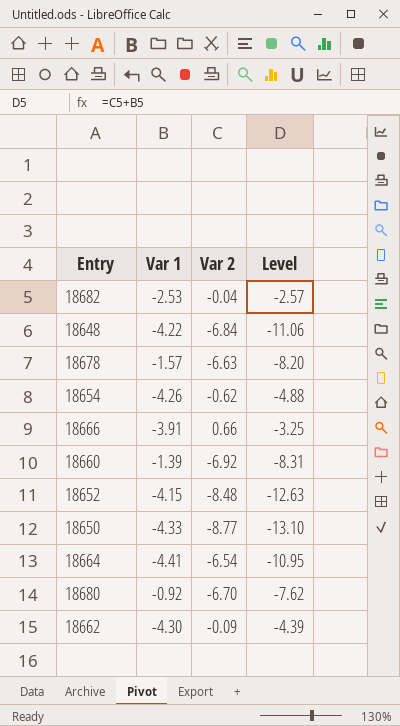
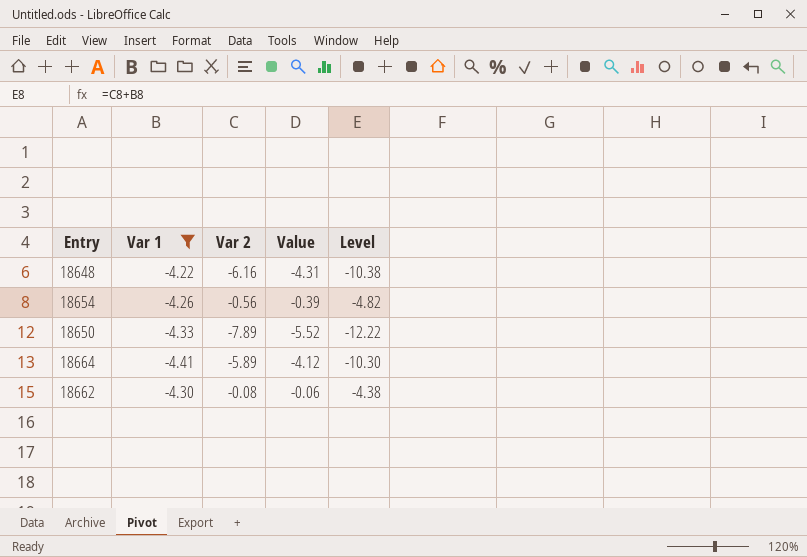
filter: none -> Var 1 <= -4.22
column Value | formula: none -> [Var 2] * 0.7
18648 | Var 2: -6.84 -> -6.16
18648 | Level: -11.06 -> -10.38
18654 | Var 2: -0.62 -> -0.56
18654 | Level: -4.88 -> -4.82
18650 | Var 2: -8.77 -> -7.89
18650 | Level: -13.10 -> -12.22
18664 | Var 2: -6.54 -> -5.89
18664 | Level: -10.95 -> -10.30
18662 | Var 2: -0.09 -> -0.08
18662 | Level: -4.39 -> -4.38

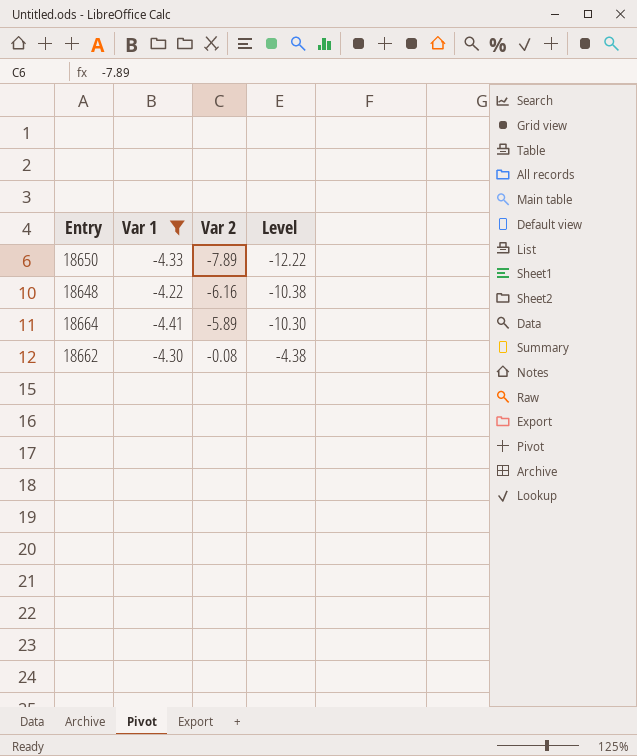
row order: none -> Var 2 ascending
column Value | formula: [Var 2] * 0.7 -> none
row 18654: -4.26 | -0.56 | -0.39 | -4.82 -> none

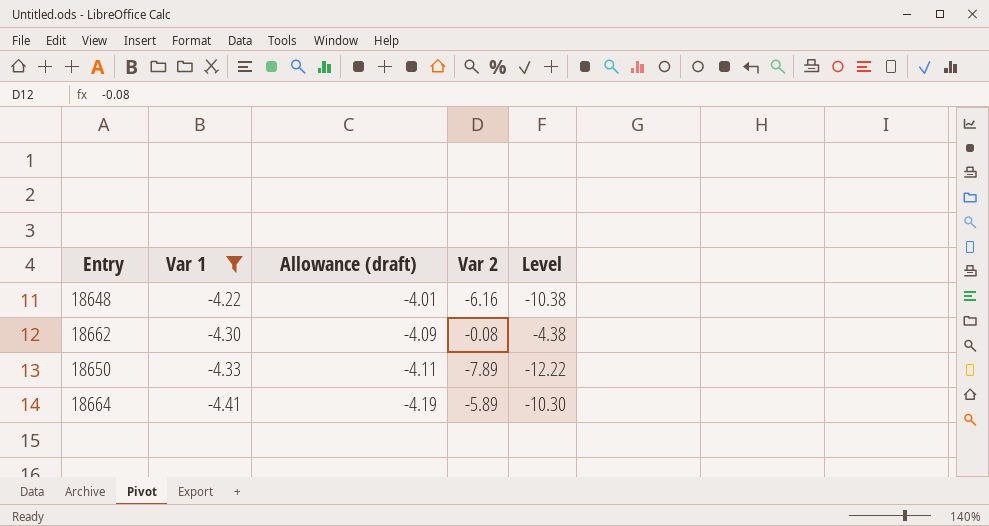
row order: Var 2 ascending -> Var 1 descending
column Allowance (draft) | formula: none -> [Var 1] * 0.95

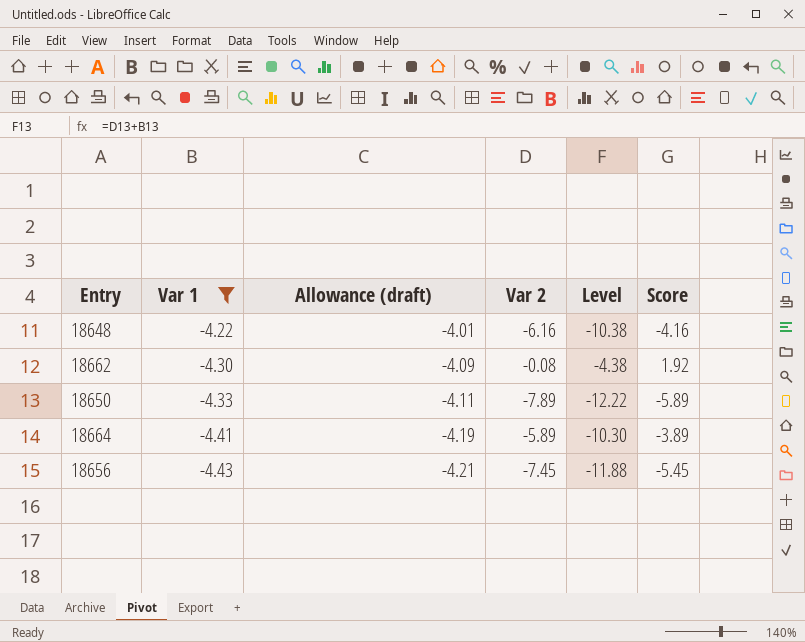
column Score | formula: none -> [Var 2] + 2
row 18656: none -> -4.43 | -4.21 | -7.45 | -11.88 | -5.45

